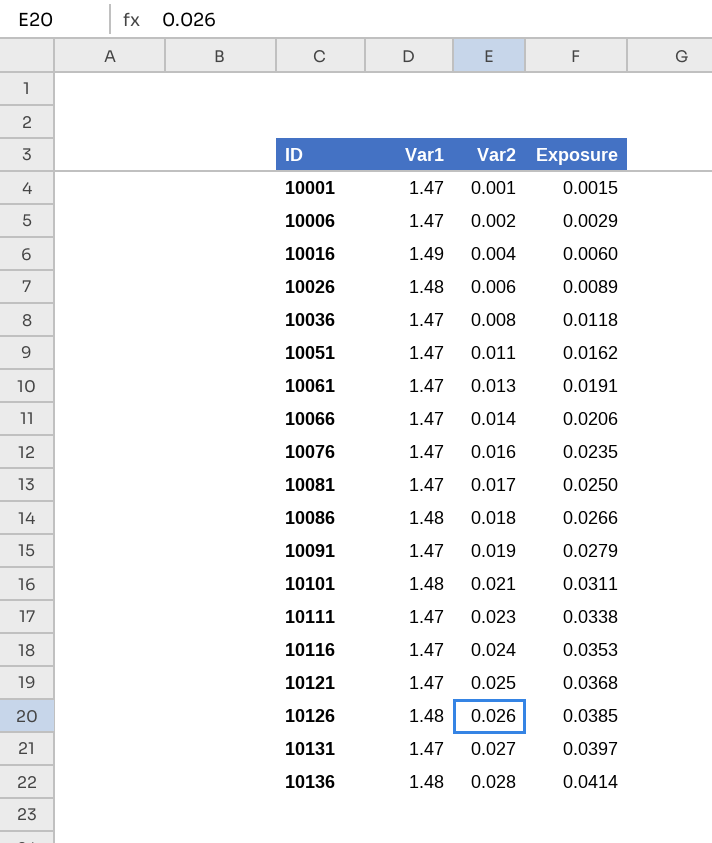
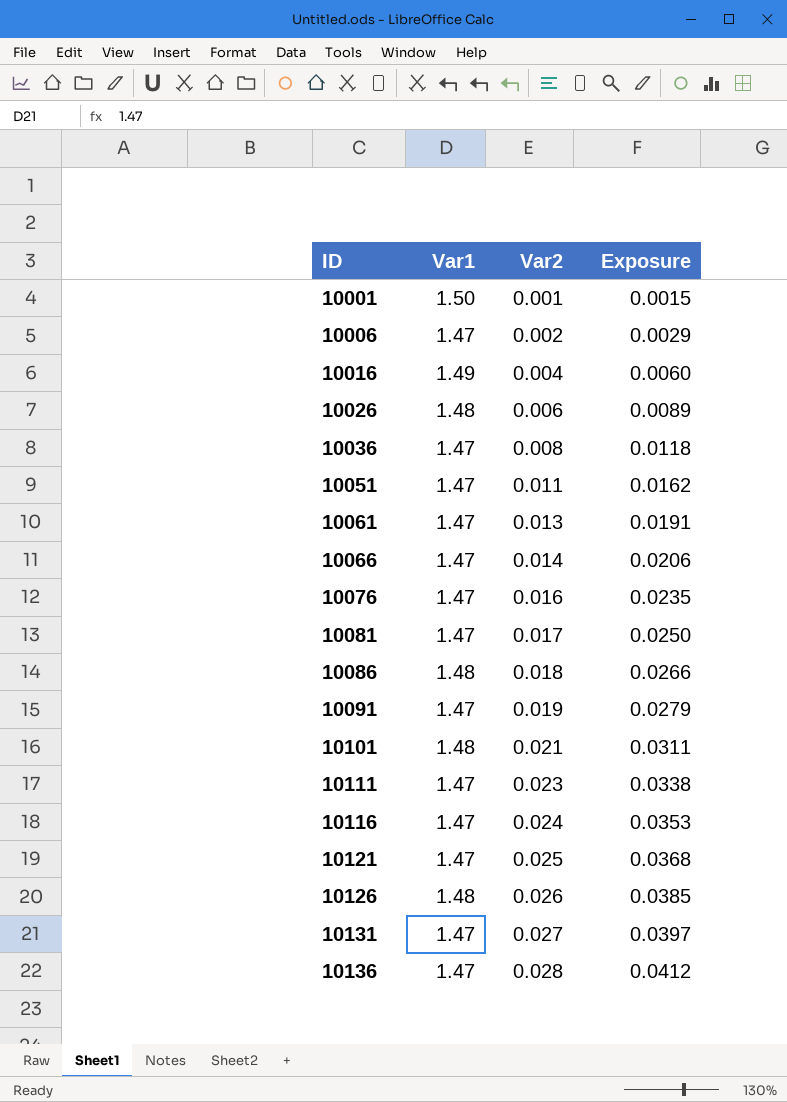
10001 | Var1: 1.47 -> 1.50
10136 | Var1: 1.48 -> 1.47
10136 | Exposure: 0.0414 -> 0.0412

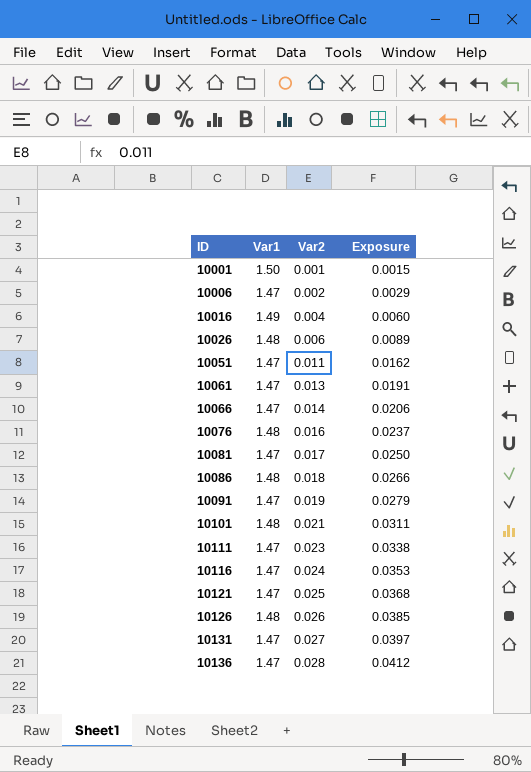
row 10036: 1.47 | 0.008 | 0.0118 -> none
10076 | Var1: 1.47 -> 1.48
10076 | Exposure: 0.0235 -> 0.0237

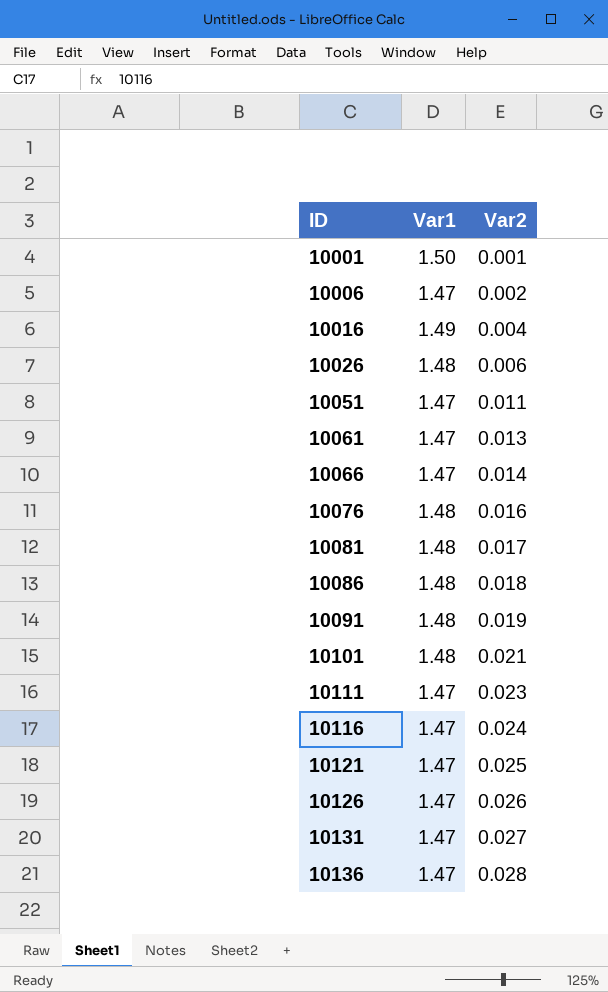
column Exposure | formula: [Var1] * [Var2] -> none
10081 | Var1: 1.47 -> 1.48
10091 | Var1: 1.47 -> 1.48
10126 | Var1: 1.48 -> 1.47

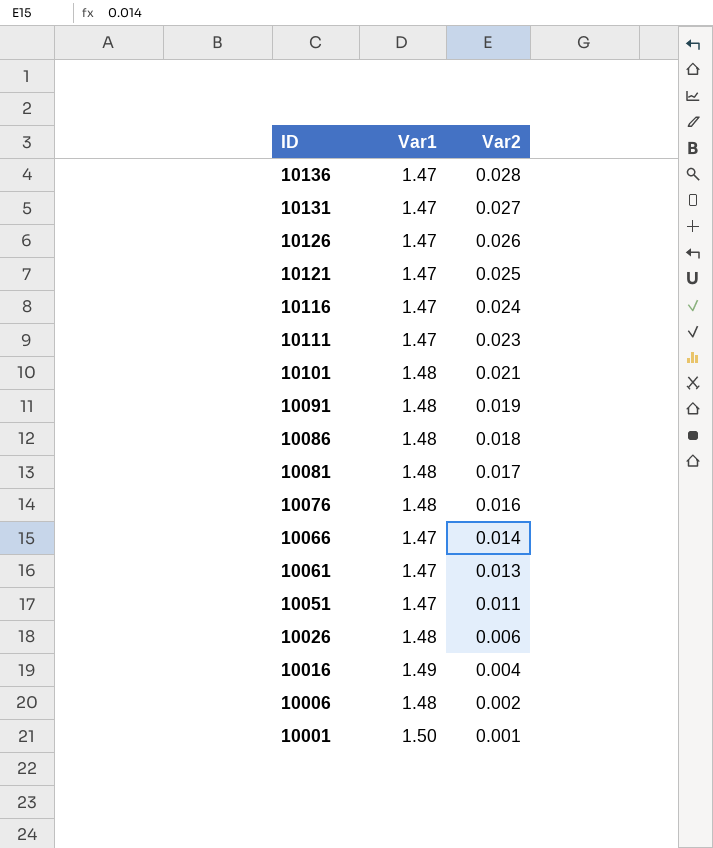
row order: ID ascending -> ID descending
10006 | Var1: 1.47 -> 1.48

